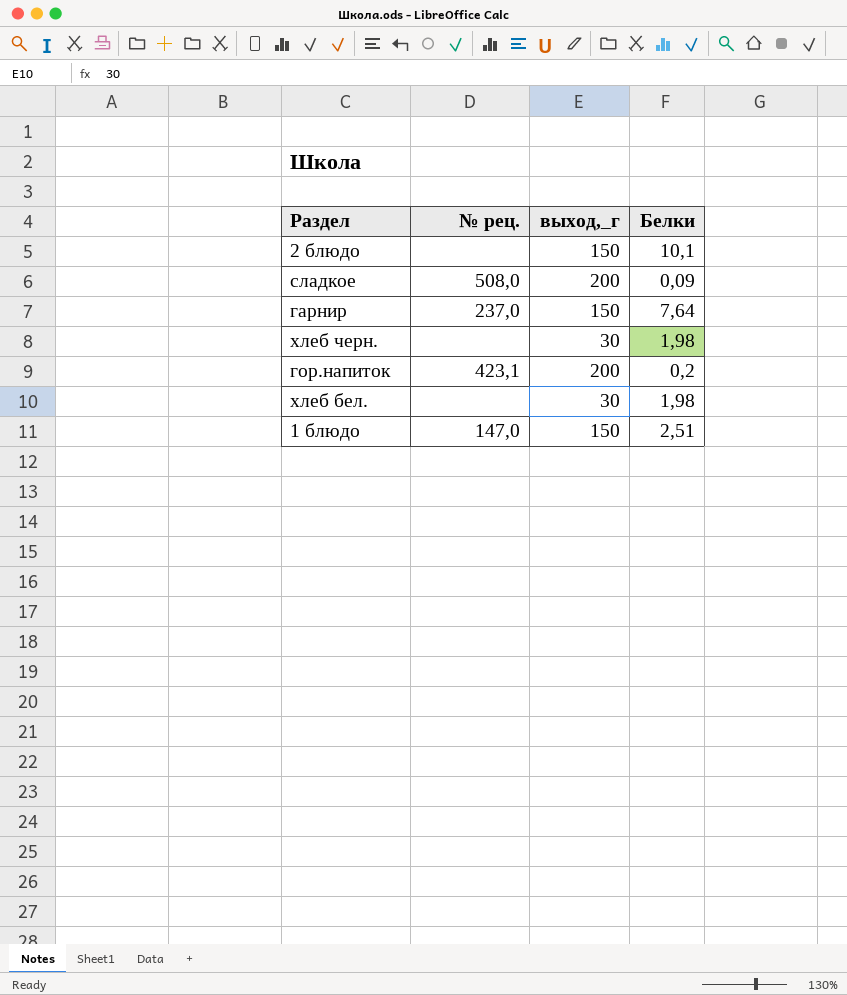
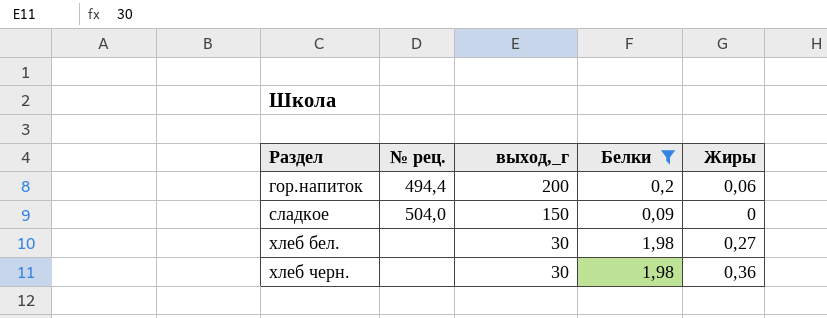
filter: none -> Белки <= 1,98
row order: none -> Раздел ascending
column Жиры | position: none -> 5
гор.напиток | № рец.: 423,1 -> 494,4
сладкое | № рец.: 508,0 -> 504,0
сладкое | выход,_г: 200 -> 150

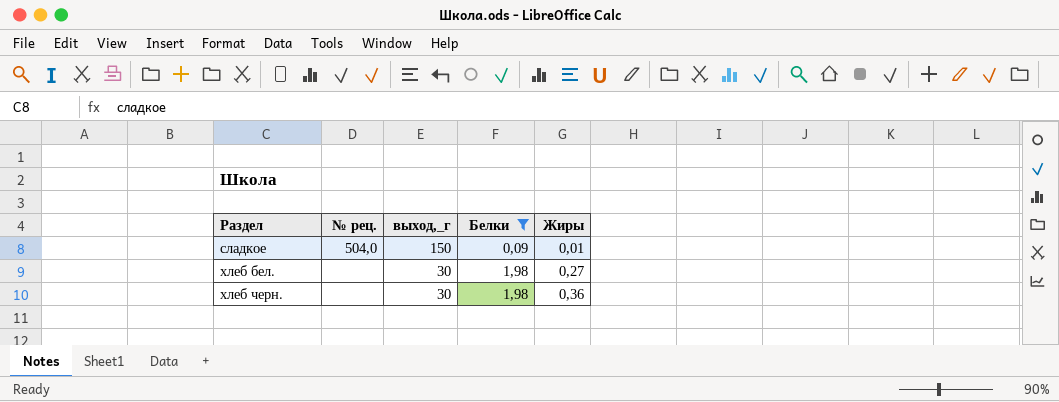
row гор.напиток: 494,4 | 200 | 0,2 | 0,06 -> none
сладкое | Жиры: 0 -> 0,01

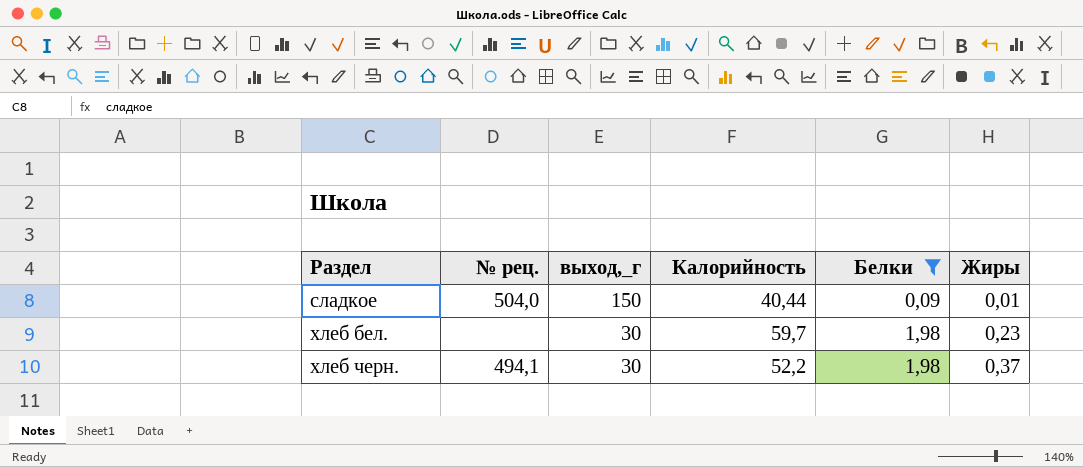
column Калорийность | position: none -> 4
хлеб бел. | Жиры: 0,27 -> 0,23
хлеб черн. | № рец.: none -> 494,1
хлеб черн. | Жиры: 0,36 -> 0,37

